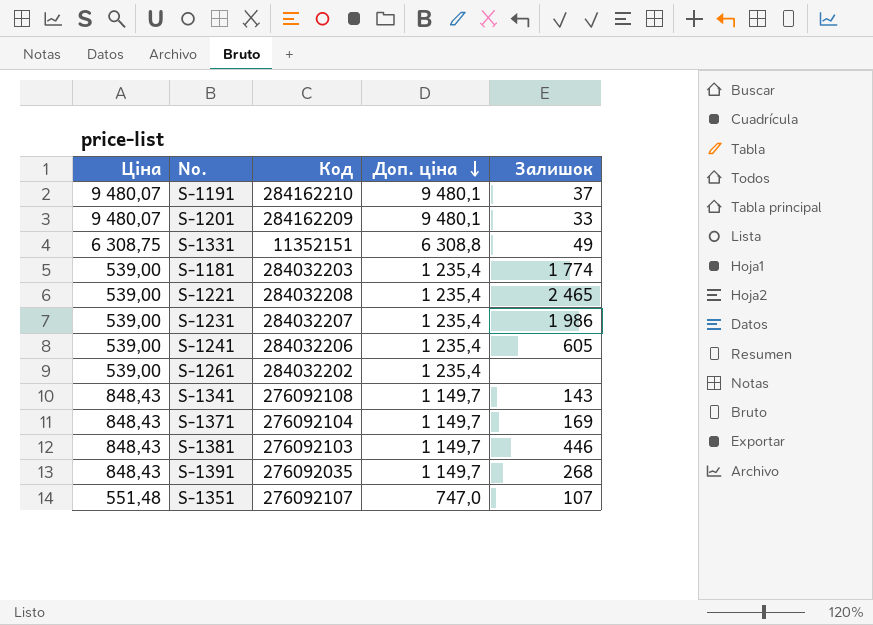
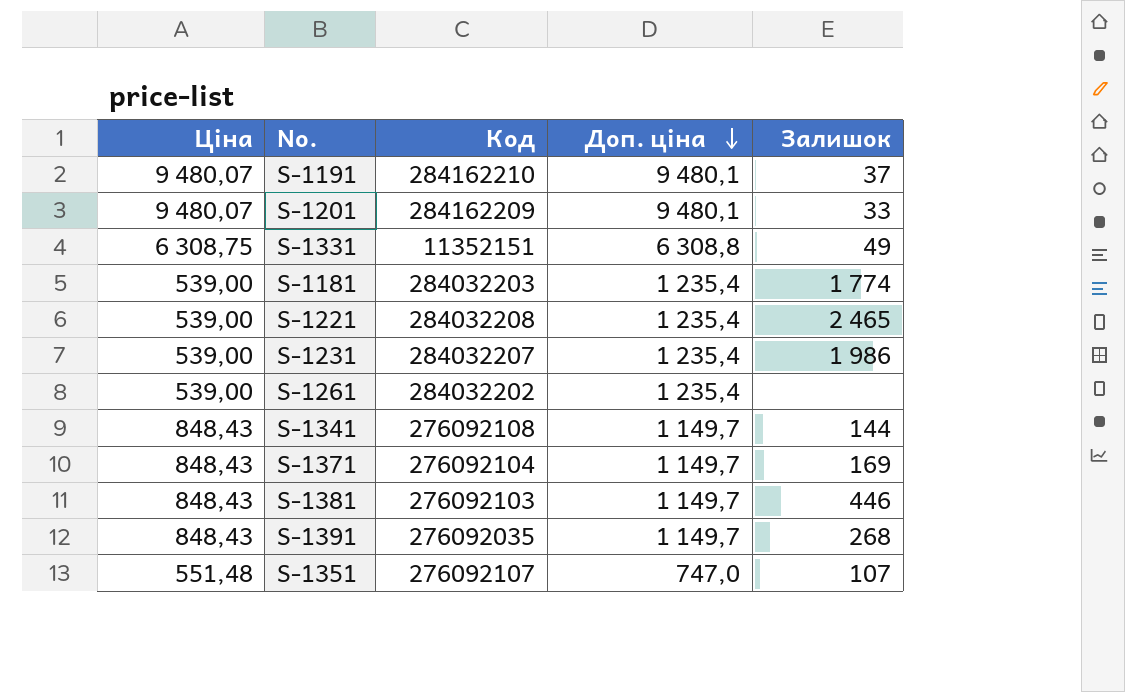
row S-1241: 539,00 | 284032206 | 1 235,4 | 605 -> none
S-1341 | Залишок: 143 -> 144

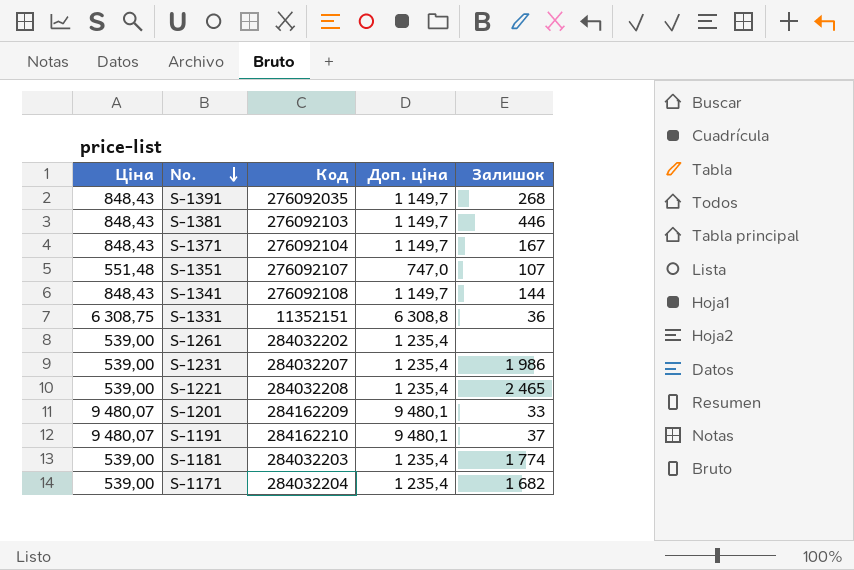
row order: Доп. ціна descending -> No. descending
S-1371 | Залишок: 169 -> 167
S-1331 | Залишок: 49 -> 36
row S-1171: none -> 539,00 | 284032204 | 1 235,4 | 1 682

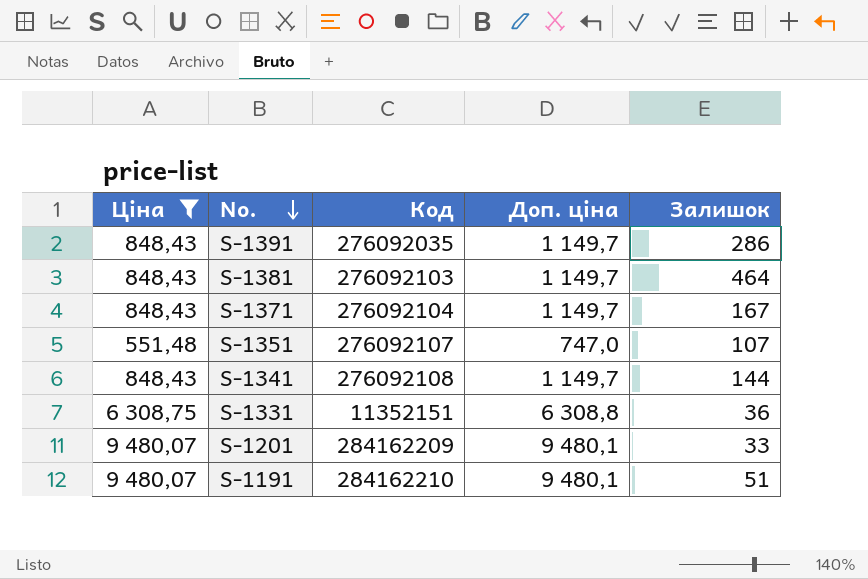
filter: none -> Ціна != 539,00
S-1391 | Залишок: 268 -> 286
S-1381 | Залишок: 446 -> 464
S-1191 | Залишок: 37 -> 51

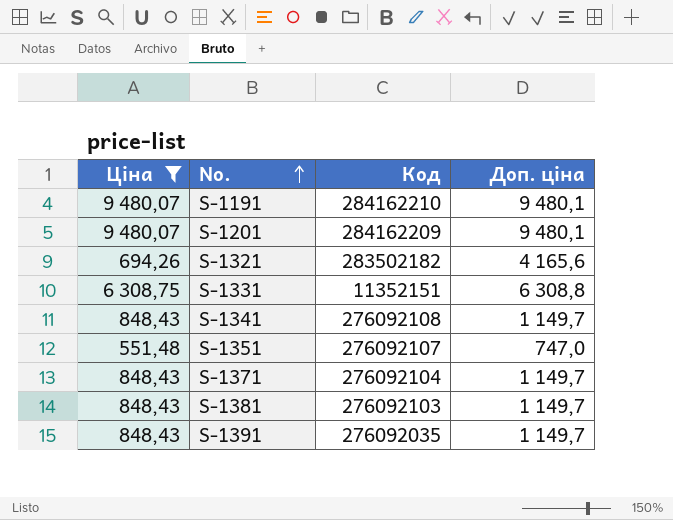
row order: No. descending -> No. ascending
column Залишок | position: 5 -> none
row S-1321: none -> 694,26 | 283502182 | 4 165,6

